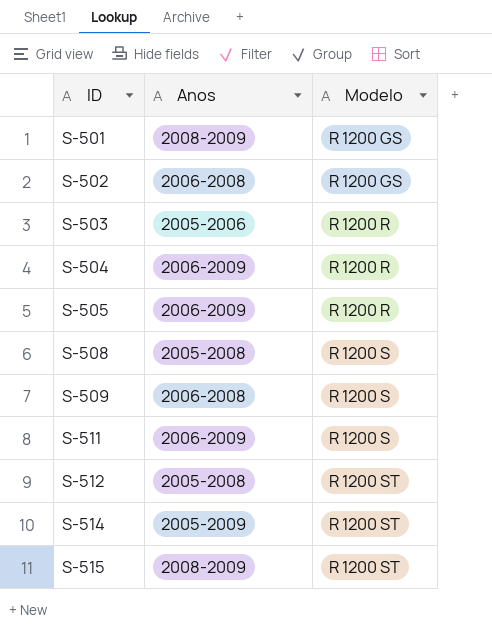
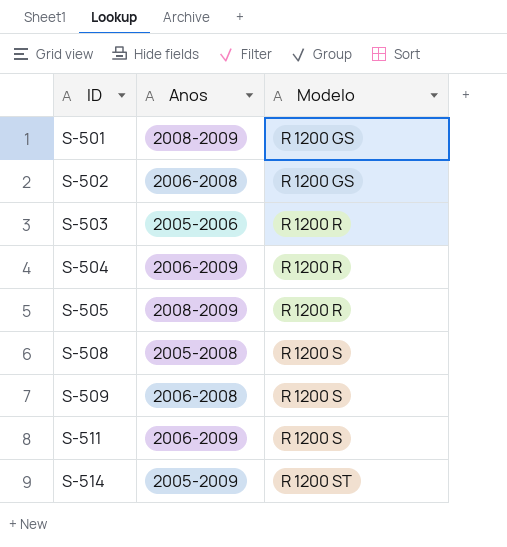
row S-512: 2005-2008 | R 1200 ST -> none
row S-515: 2008-2009 | R 1200 ST -> none
S-505 | Anos: 2006-2009 -> 2008-2009

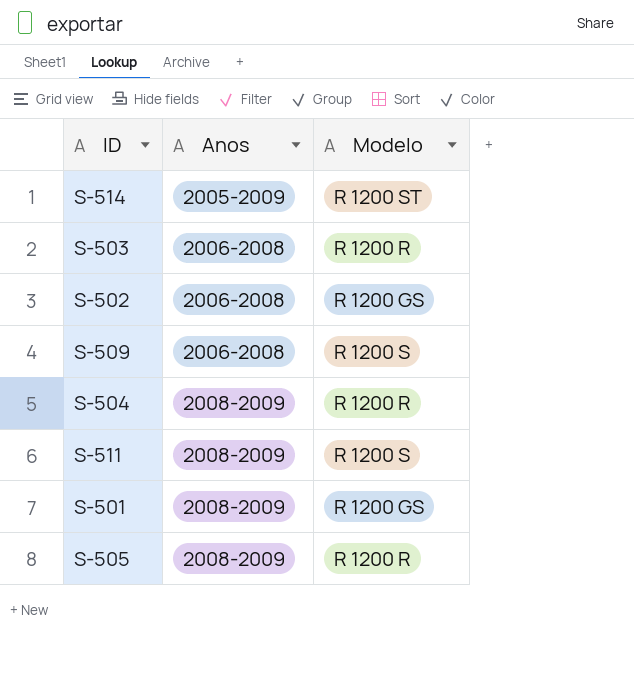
row order: ID ascending -> Anos ascending
row S-508: 2005-2008 | R 1200 S -> none
S-503 | Anos: 2005-2006 -> 2006-2008
S-504 | Anos: 2006-2009 -> 2008-2009
S-511 | Anos: 2006-2009 -> 2008-2009

